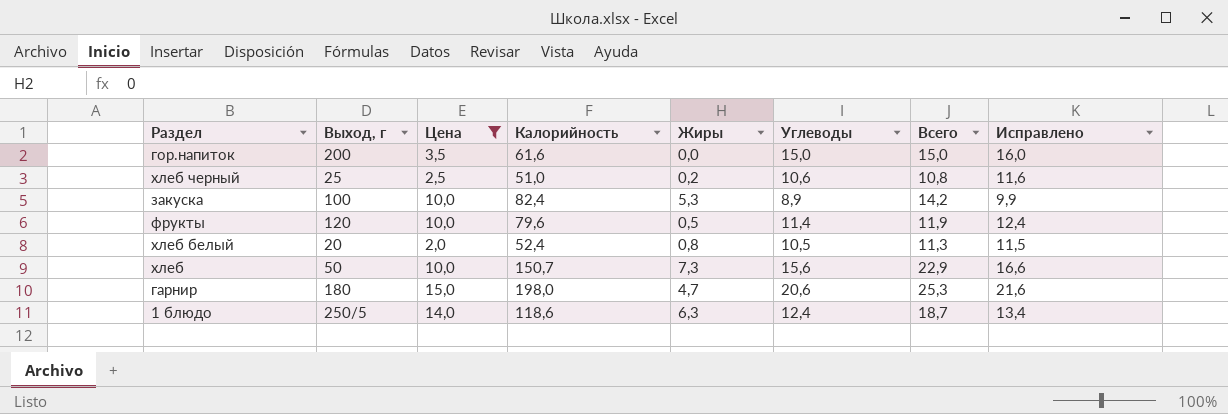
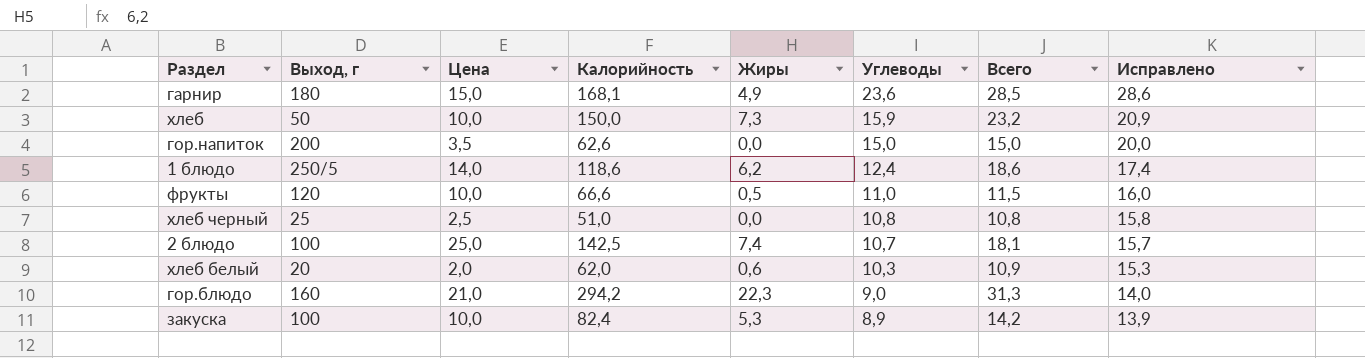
filter: Цена <= 15,0 -> none
row order: none -> Углеводы descending
column Исправлено | formula: [Углеводы] + 1 -> [Углеводы] + 5
гарнир | Калорийность: 198,0 -> 168,1
гарнир | Жиры: 4,7 -> 4,9
гарнир | Углеводы: 20,6 -> 23,6
гарнир | Всего: 25,3 -> 28,5
хлеб | Калорийность: 150,7 -> 150,0
хлеб | Углеводы: 15,6 -> 15,9
хлеб | Всего: 22,9 -> 23,2
гор.напиток | Калорийность: 61,6 -> 62,6
1 блюдо | Жиры: 6,3 -> 6,2
1 блюдо | Всего: 18,7 -> 18,6
фрукты | Калорийность: 79,6 -> 66,6
фрукты | Углеводы: 11,4 -> 11,0
фрукты | Всего: 11,9 -> 11,5
хлеб черный | Жиры: 0,2 -> 0,0
хлеб черный | Углеводы: 10,6 -> 10,8
хлеб белый | Калорийность: 52,4 -> 62,0
хлеб белый | Жиры: 0,8 -> 0,6
хлеб белый | Углеводы: 10,5 -> 10,3
хлеб белый | Всего: 11,3 -> 10,9

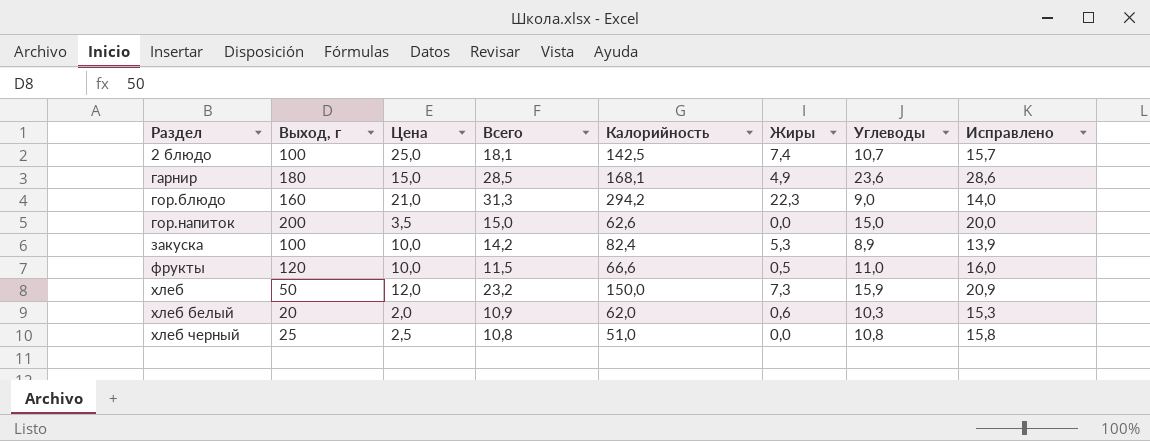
row order: Углеводы descending -> Раздел ascending
column Всего | position: 7 -> 4
row 1 блюдо: 250/5 | 14,0 | 118,6 | 6,2 | 12,4 | 18,6 | 17,4 -> none
хлеб | Цена: 10,0 -> 12,0

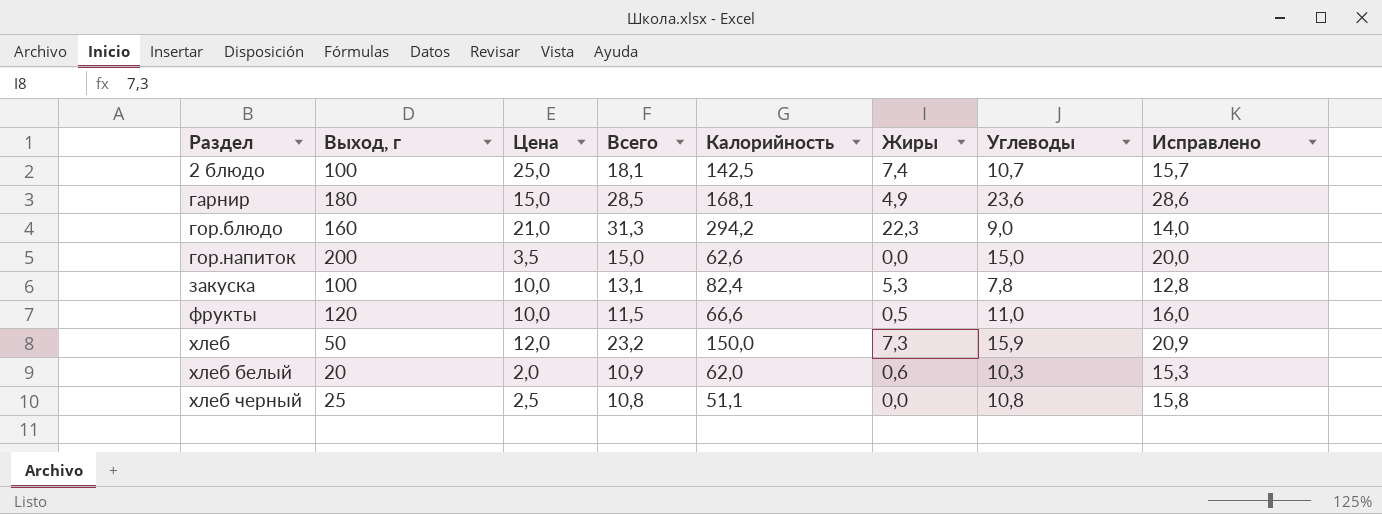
закуска | Всего: 14,2 -> 13,1
закуска | Углеводы: 8,9 -> 7,8
закуска | Исправлено: 13,9 -> 12,8
хлеб черный | Калорийность: 51,0 -> 51,1

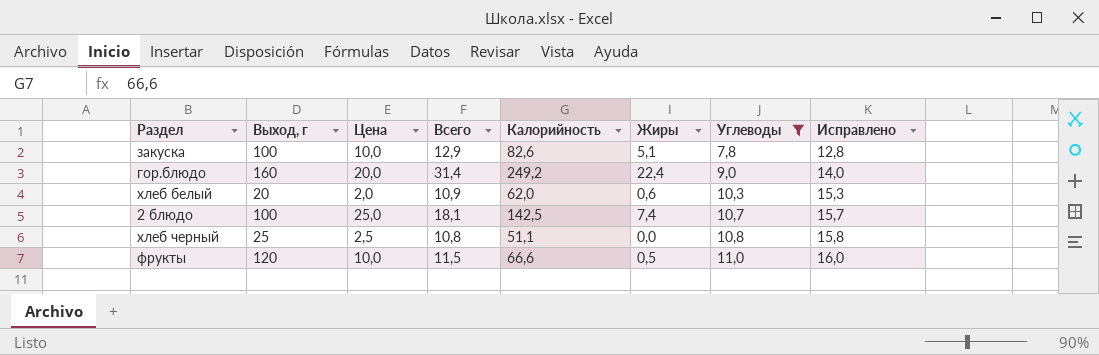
filter: none -> Углеводы <= 11,0
row order: Раздел ascending -> Углеводы ascending
закуска | Всего: 13,1 -> 12,9
закуска | Калорийность: 82,4 -> 82,6
закуска | Жиры: 5,3 -> 5,1
гор.блюдо | Цена: 21,0 -> 20,0
гор.блюдо | Всего: 31,3 -> 31,4
гор.блюдо | Калорийность: 294,2 -> 249,2
гор.блюдо | Жиры: 22,3 -> 22,4

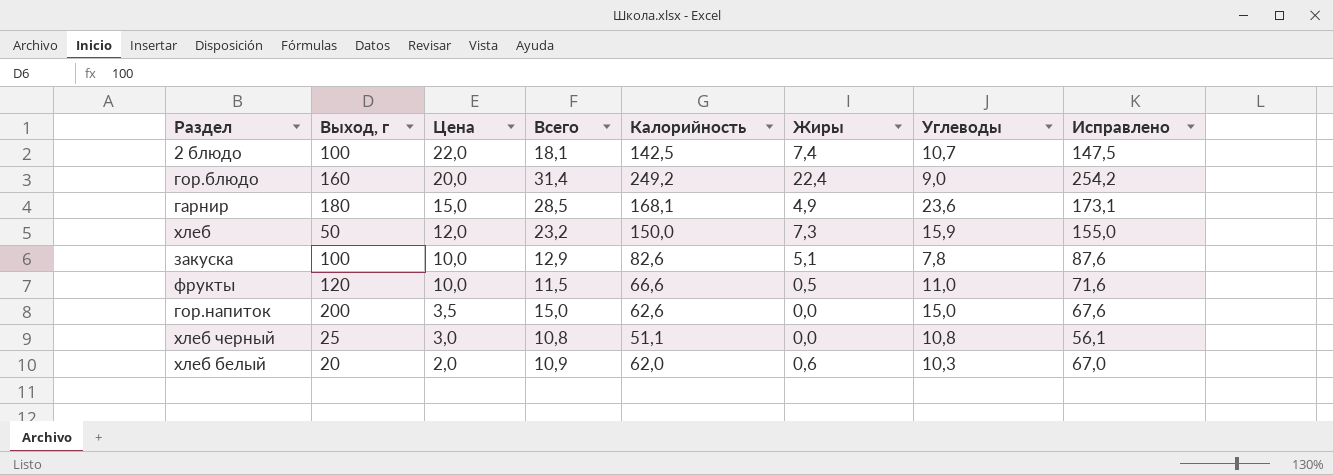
filter: Углеводы <= 11,0 -> none
row order: Углеводы ascending -> Цена descending
column Исправлено | formula: [Углеводы] + 5 -> [Калорийность] + 5
2 блюдо | Цена: 25,0 -> 22,0
хлеб черный | Цена: 2,5 -> 3,0

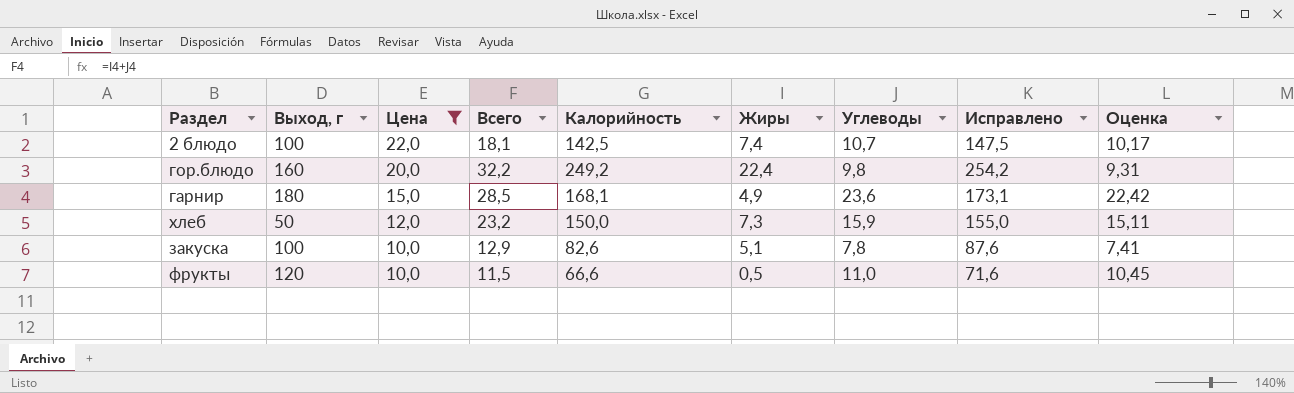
filter: none -> Цена >= 10,0
column Оценка | formula: none -> [Углеводы] * 0,95
гор.блюдо | Всего: 31,4 -> 32,2
гор.блюдо | Углеводы: 9,0 -> 9,8

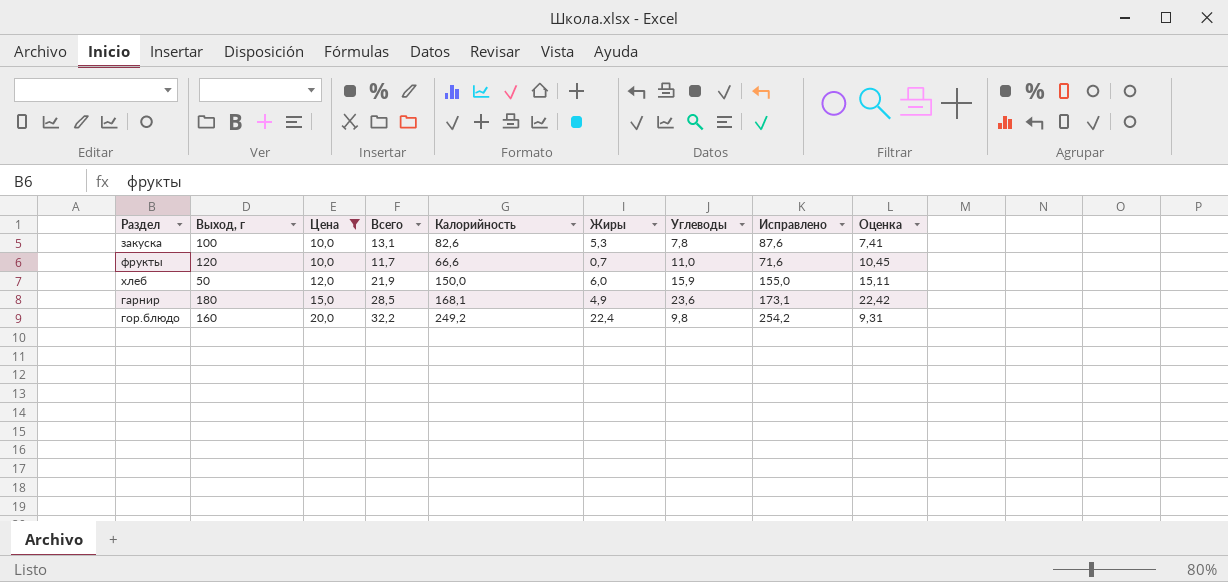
row order: Цена descending -> Цена ascending
row 2 блюдо: 100 | 22,0 | 18,1 | 142,5 | 7,4 | 10,7 | 147,5 | 10,17 -> none
закуска | Всего: 12,9 -> 13,1
закуска | Жиры: 5,1 -> 5,3
фрукты | Всего: 11,5 -> 11,7
фрукты | Жиры: 0,5 -> 0,7
хлеб | Всего: 23,2 -> 21,9
хлеб | Жиры: 7,3 -> 6,0

